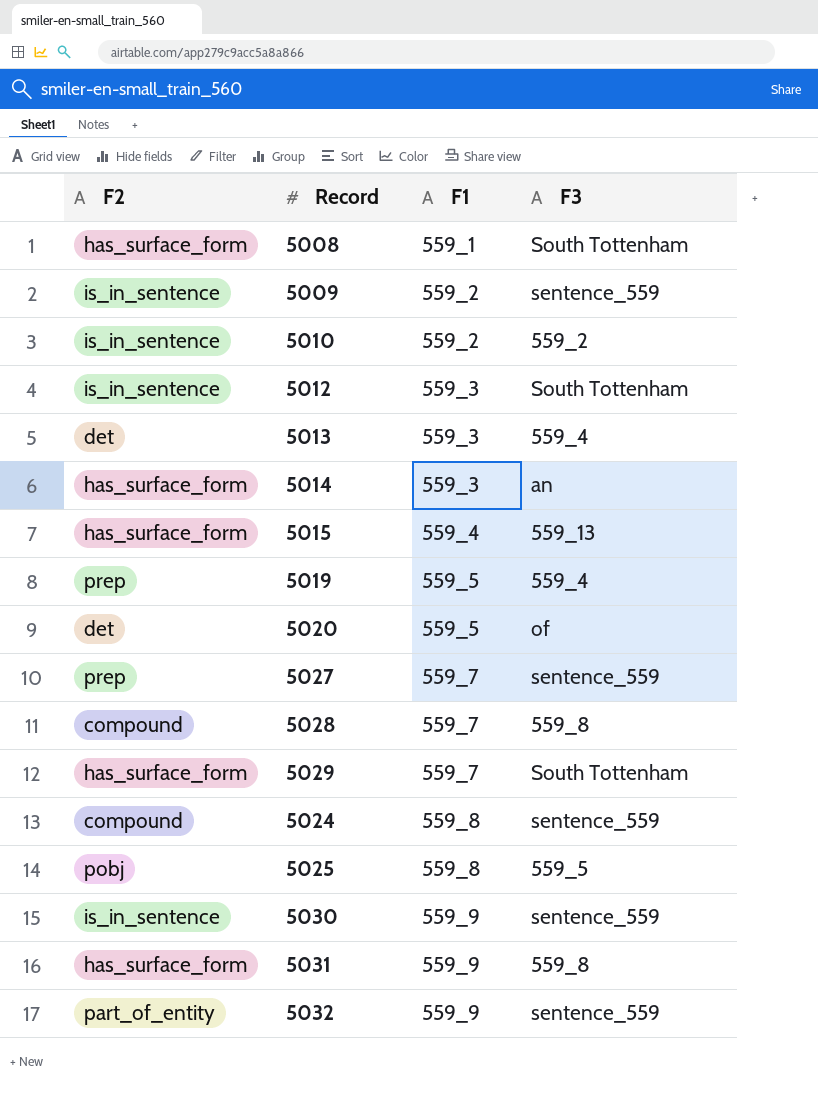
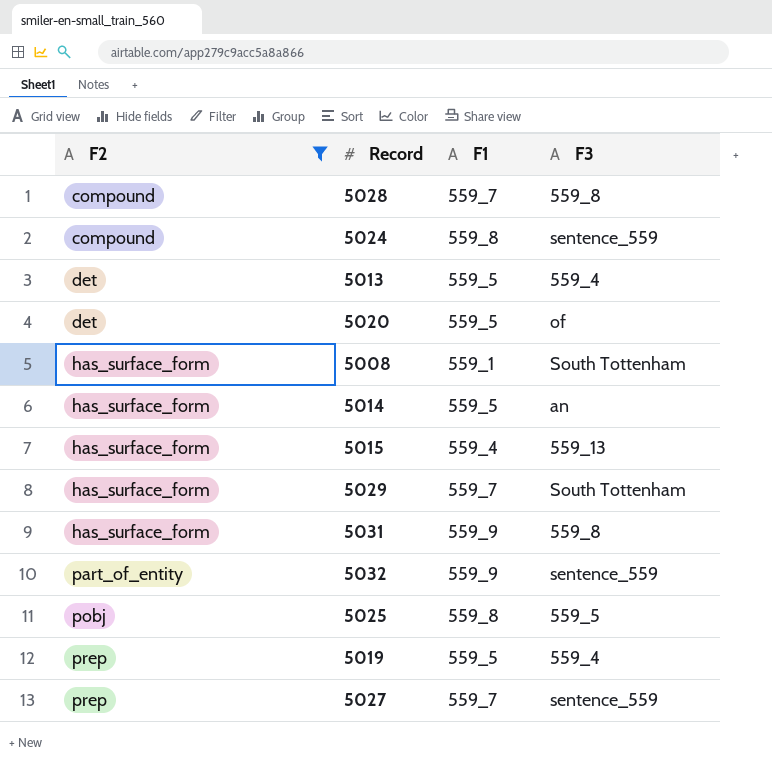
filter: none -> F2 != is_in_sentence
row order: F1 ascending -> F2 ascending
5013 | F1: 559_3 -> 559_5
5014 | F1: 559_3 -> 559_5

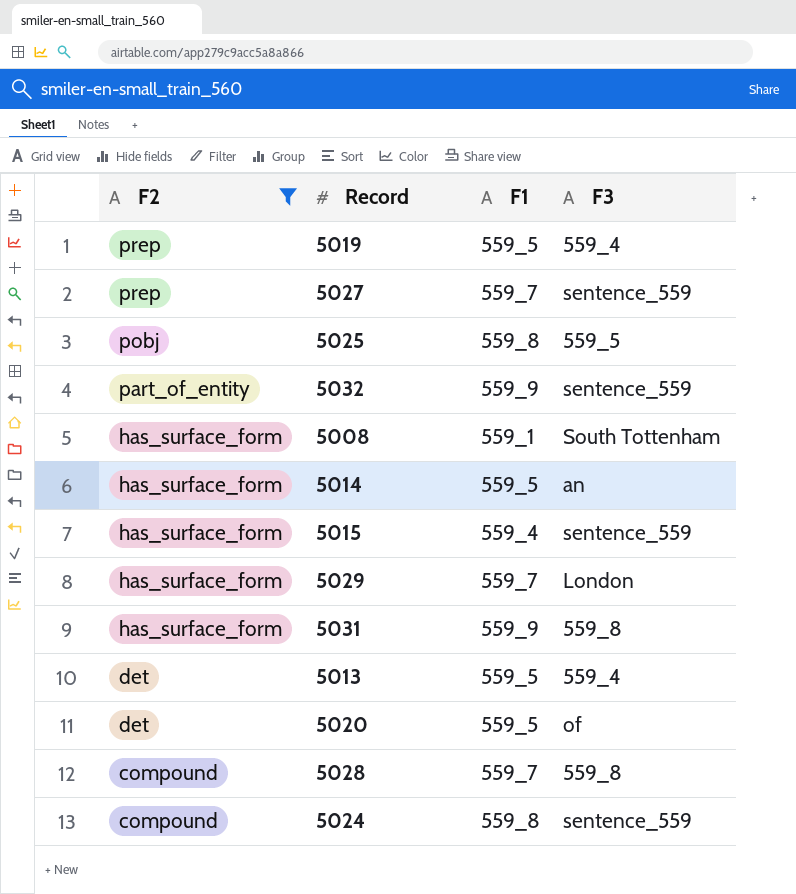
row order: F2 ascending -> F2 descending
5015 | F3: 559_13 -> sentence_559
5029 | F3: South Tottenham -> London

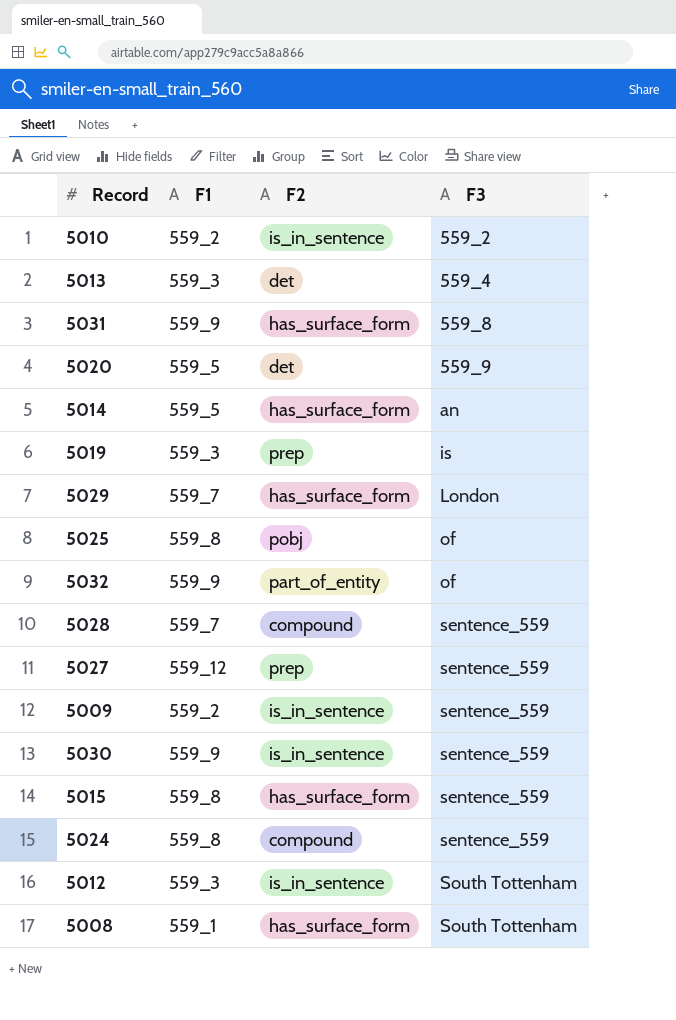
filter: F2 != is_in_sentence -> none
row order: F2 descending -> F3 ascending
column F2 | position: 1 -> 3
5013 | F1: 559_5 -> 559_3
5020 | F3: of -> 559_9
5019 | F1: 559_5 -> 559_3
5019 | F3: 559_4 -> is
5025 | F3: 559_5 -> of
5032 | F3: sentence_559 -> of
5028 | F3: 559_8 -> sentence_559
5027 | F1: 559_7 -> 559_12
5015 | F1: 559_4 -> 559_8

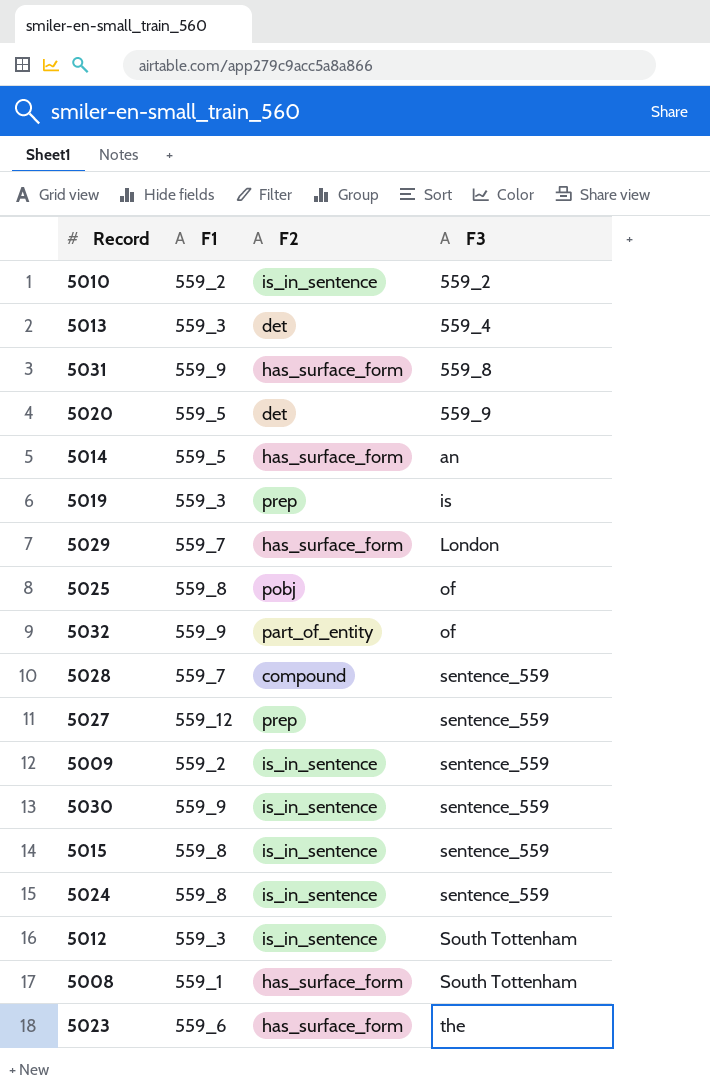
5015 | F2: has_surface_form -> is_in_sentence
5024 | F2: compound -> is_in_sentence
row 5023: none -> 559_6 | has_surface_form | the

